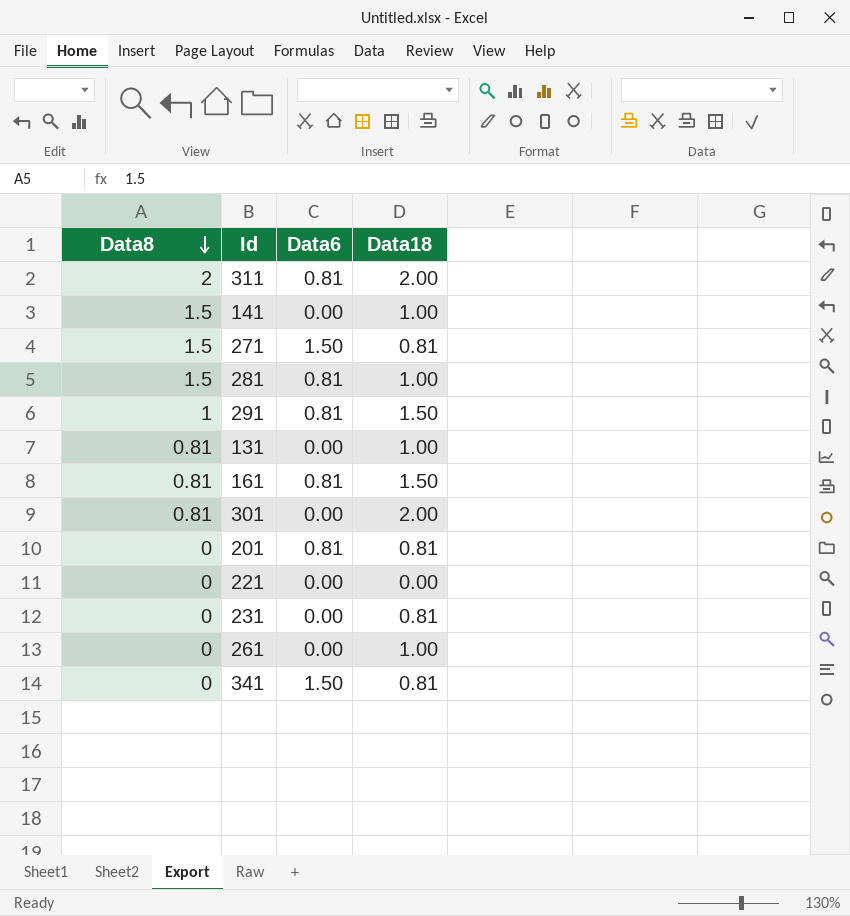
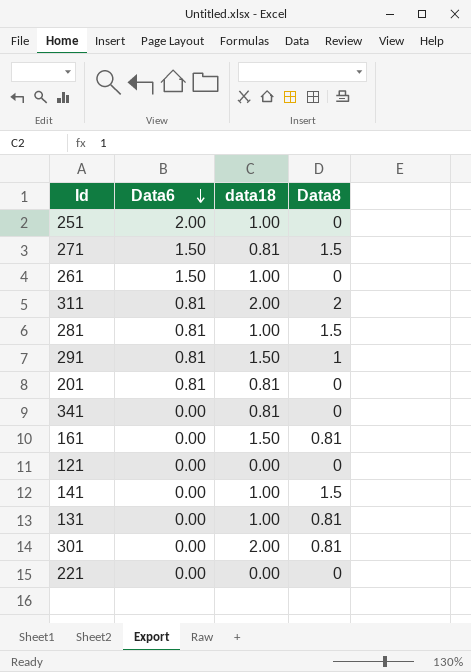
row order: Data8 descending -> Data6 descending
column name: Data18 -> data18
column Data8 | position: 1 -> 4
row 231: 0 | 0.00 | 0.81 -> none
row 251: none -> 2.00 | 1.00 | 0
261 | Data6: 0.00 -> 1.50
341 | Data6: 1.50 -> 0.00
161 | Data6: 0.81 -> 0.00
row 121: none -> 0.00 | 0.00 | 0

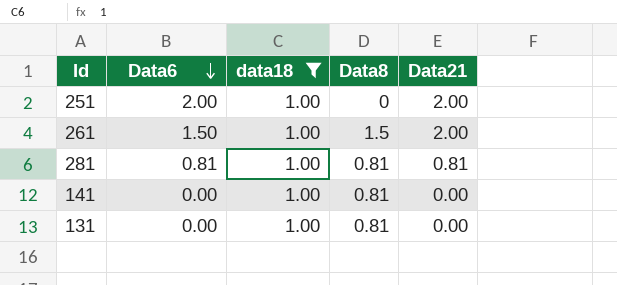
filter: none -> data18 = 1.00
column Data21 | position: none -> 5
261 | Data8: 0 -> 1.5
281 | Data8: 1.5 -> 0.81
141 | Data8: 1.5 -> 0.81

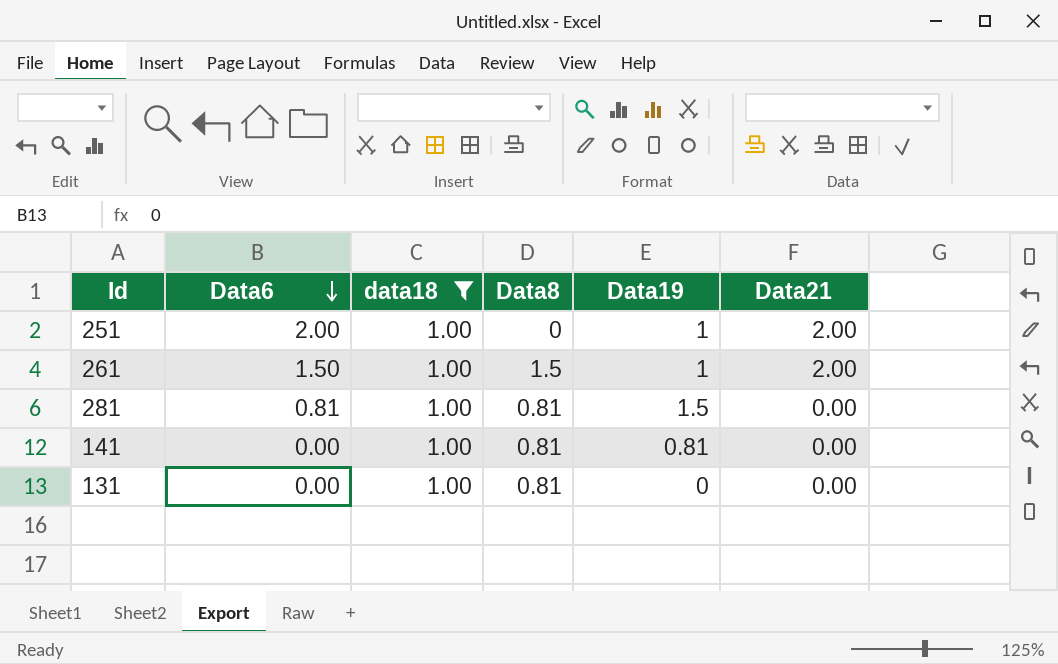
column Data19 | position: none -> 5
281 | Data21: 0.81 -> 0.00

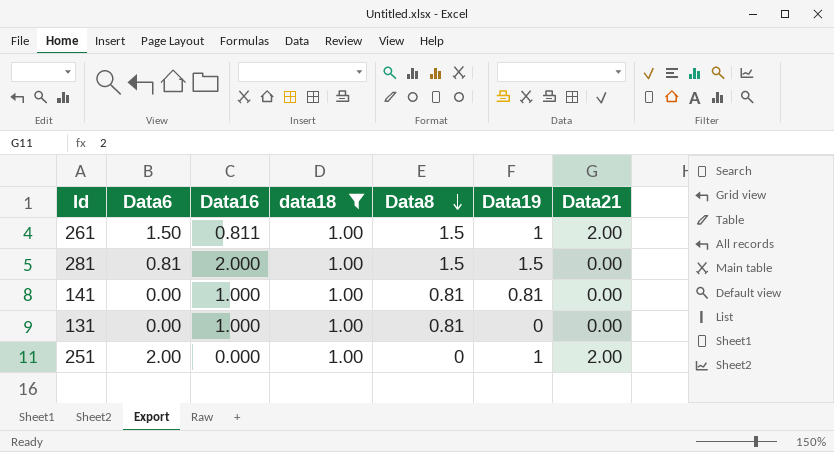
row order: Data6 descending -> Data8 descending
column Data16 | position: none -> 3
281 | Data8: 0.81 -> 1.5

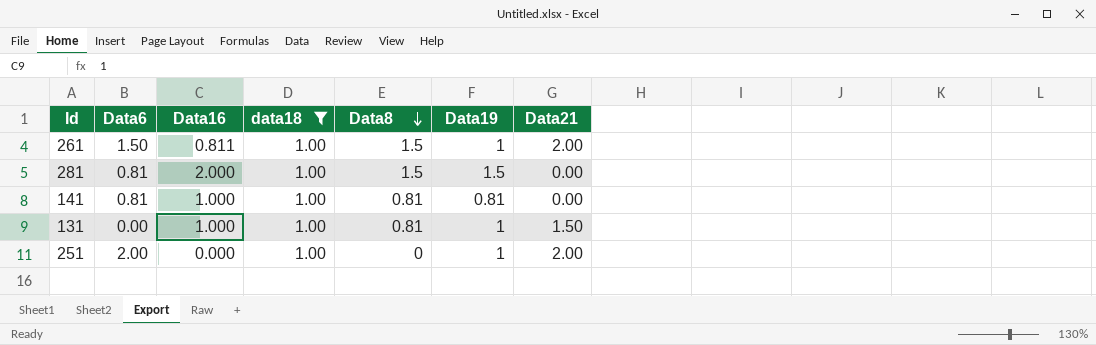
141 | Data6: 0.00 -> 0.81
131 | Data19: 0 -> 1
131 | Data21: 0.00 -> 1.50

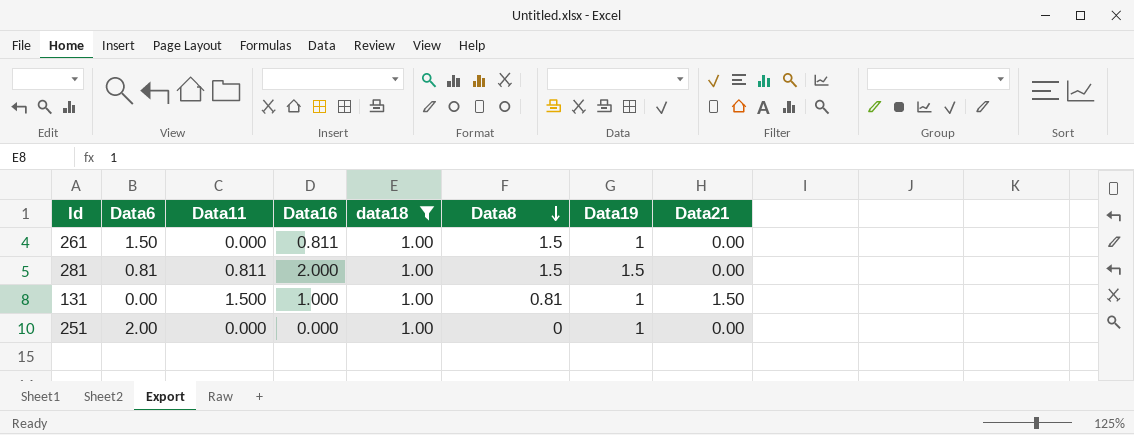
column Data11 | position: none -> 3
row 141: 0.81 | 1.000 | 1.00 | 0.81 | 0.81 | 0.00 -> none
261 | Data21: 2.00 -> 0.00
251 | Data21: 2.00 -> 0.00

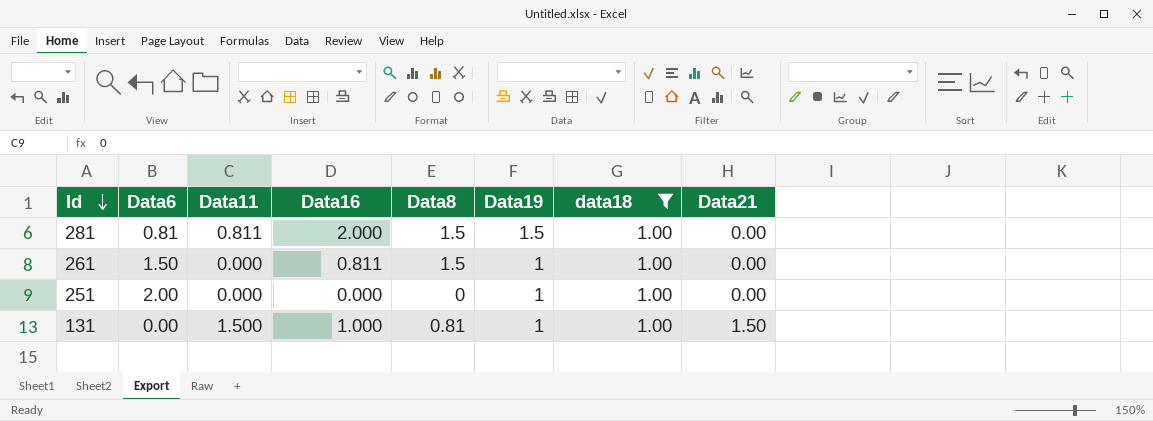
row order: Data8 descending -> Id descending
column data18 | position: 5 -> 7

